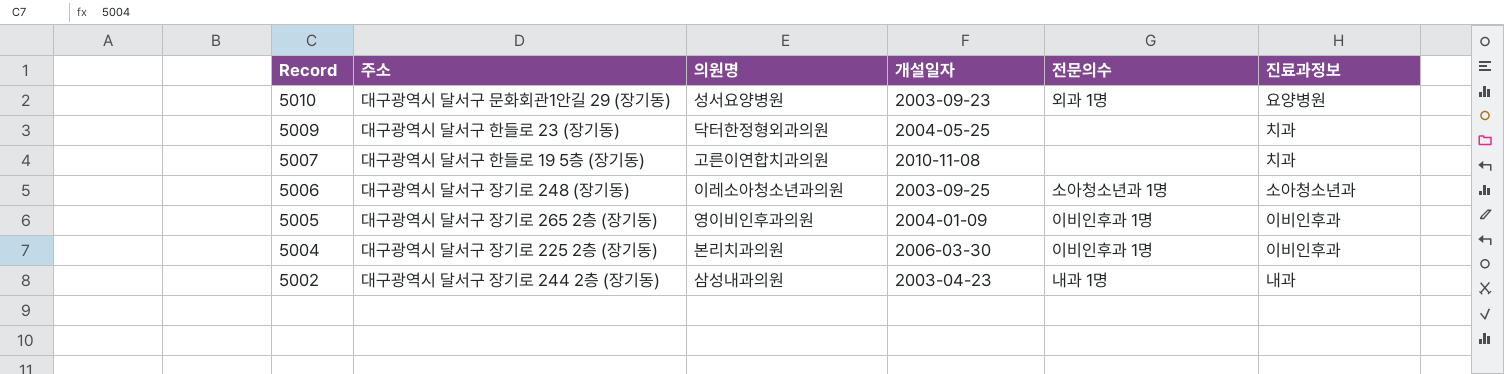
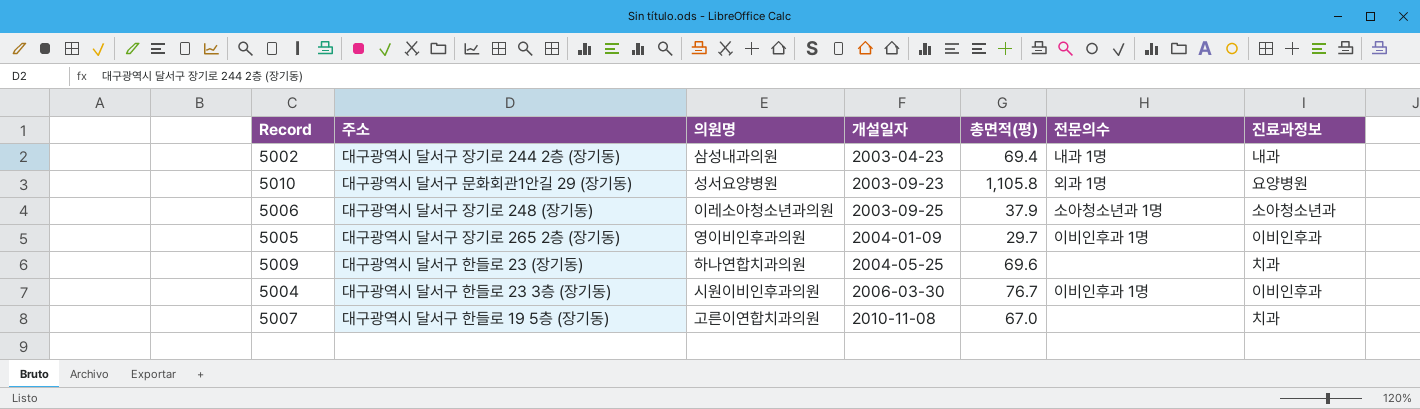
row order: Record descending -> 개설일자 ascending
column 총면적(평) | position: none -> 5
5009 | 의원명: 닥터한정형외과의원 -> 하나연합치과의원
5004 | 주소: 대구광역시 달서구 장기로 225 2층 (장기동) -> 대구광역시 달서구 한들로 23 3층 (장기동)
5004 | 의원명: 본리치과의원 -> 시원이비인후과의원

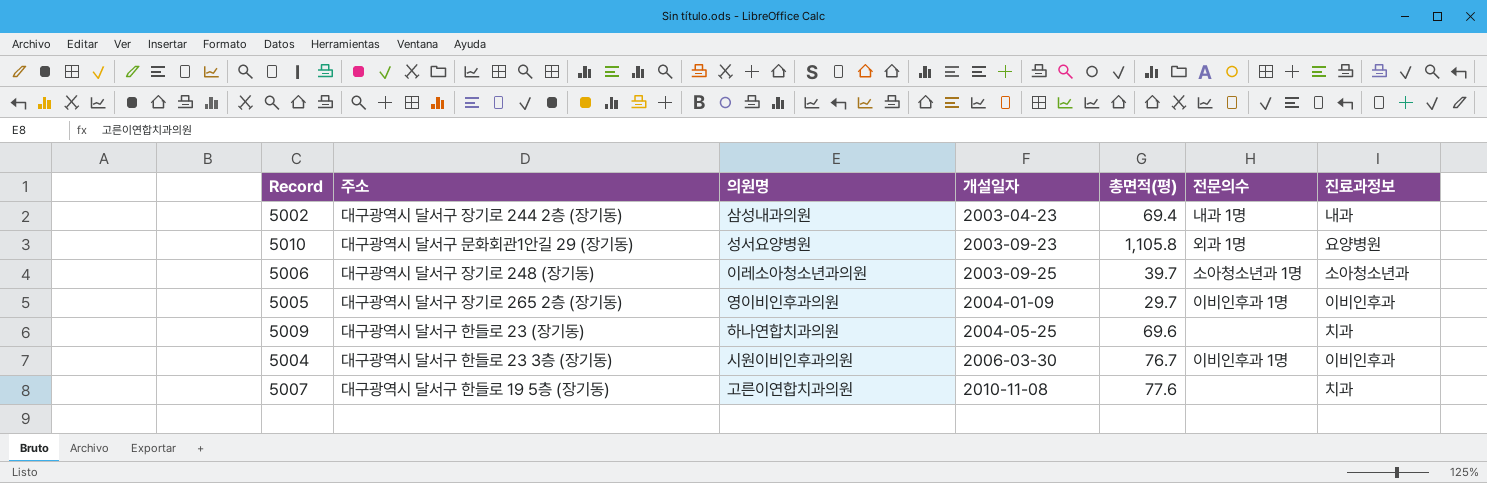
5006 | 총면적(평): 37.9 -> 39.7
5007 | 총면적(평): 67.0 -> 77.6

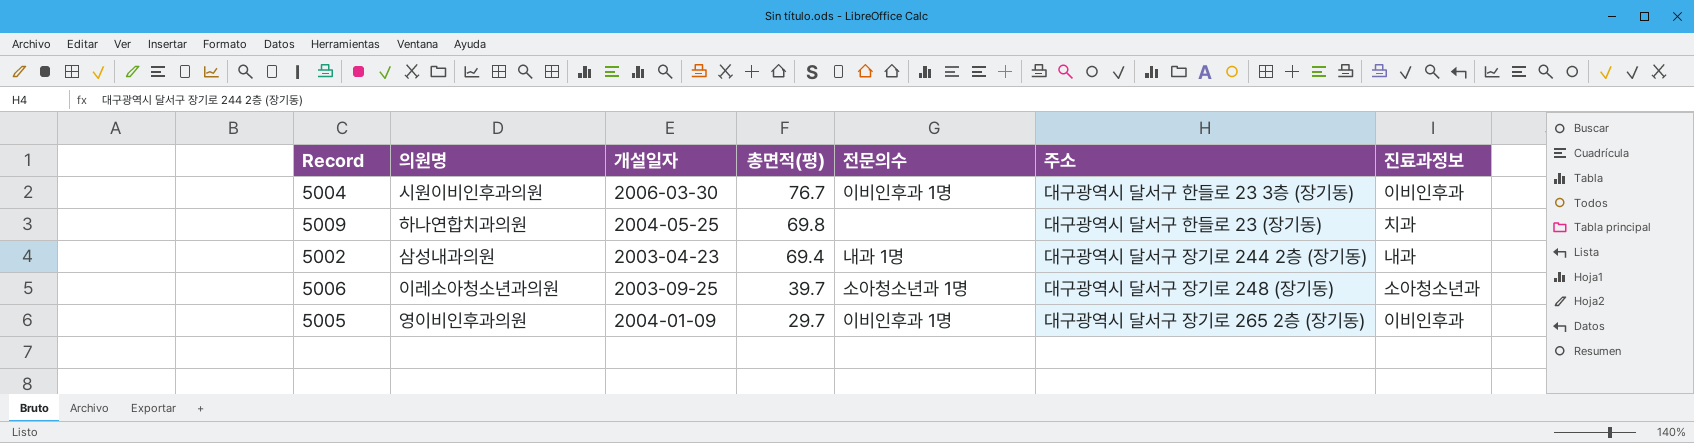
row order: 개설일자 ascending -> 총면적(평) descending
column 주소 | position: 2 -> 6
row 5010: 대구광역시 달서구 문화회관1안길 29 (장기동) | 성서요양병원 | 2003-09-23 | 1,105.8 | 외과 1명 | 요양병원 -> none
row 5007: 대구광역시 달서구 한들로 19 5층 (장기동) | 고른이연합치과의원 | 2010-11-08 | 77.6 | none | 치과 -> none
5009 | 총면적(평): 69.6 -> 69.8

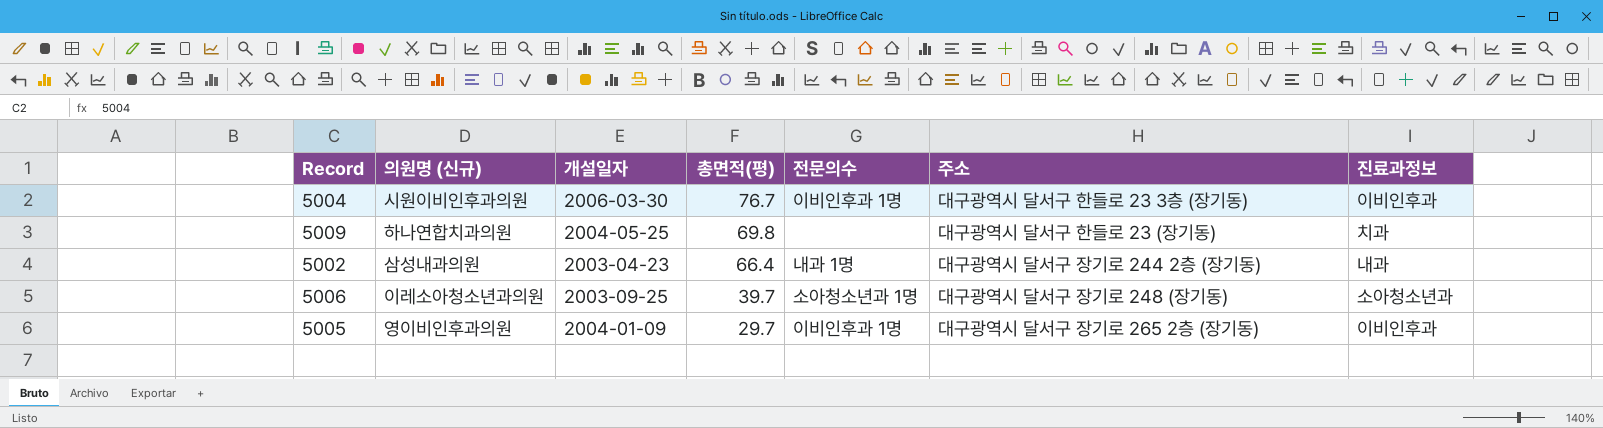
column name: 의원명 -> 의원명 (신규)
5002 | 총면적(평): 69.4 -> 66.4

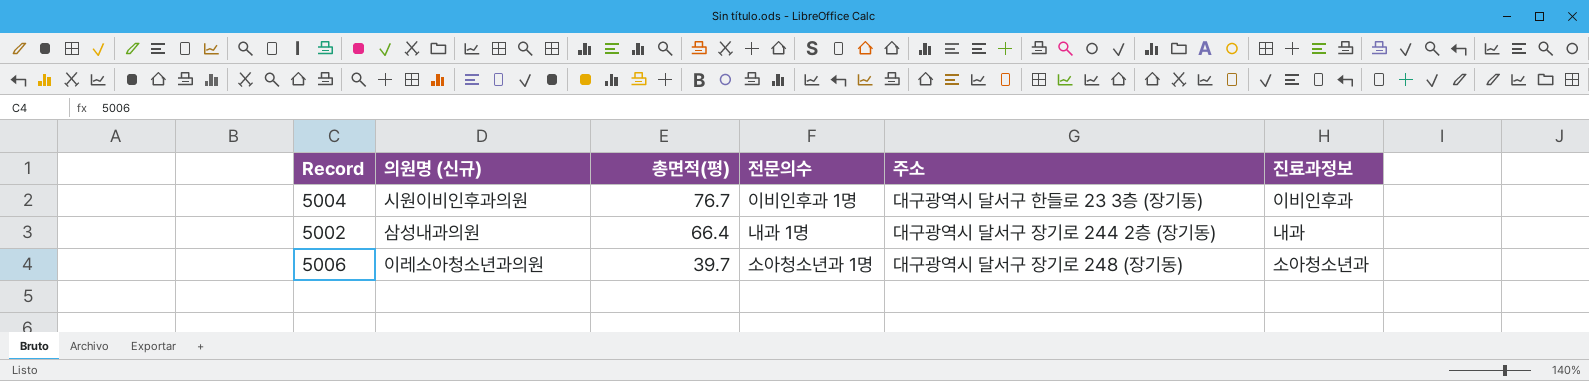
column 개설일자 | position: 3 -> none
row 5009: 하나연합치과의원 | 2004-05-25 | 69.8 | none | 대구광역시 달서구 한들로 23 (장기동) | 치과 -> none
row 5005: 영이비인후과의원 | 2004-01-09 | 29.7 | 이비인후과 1명 | 대구광역시 달서구 장기로 265 2층 (장기동) | 이비인후과 -> none

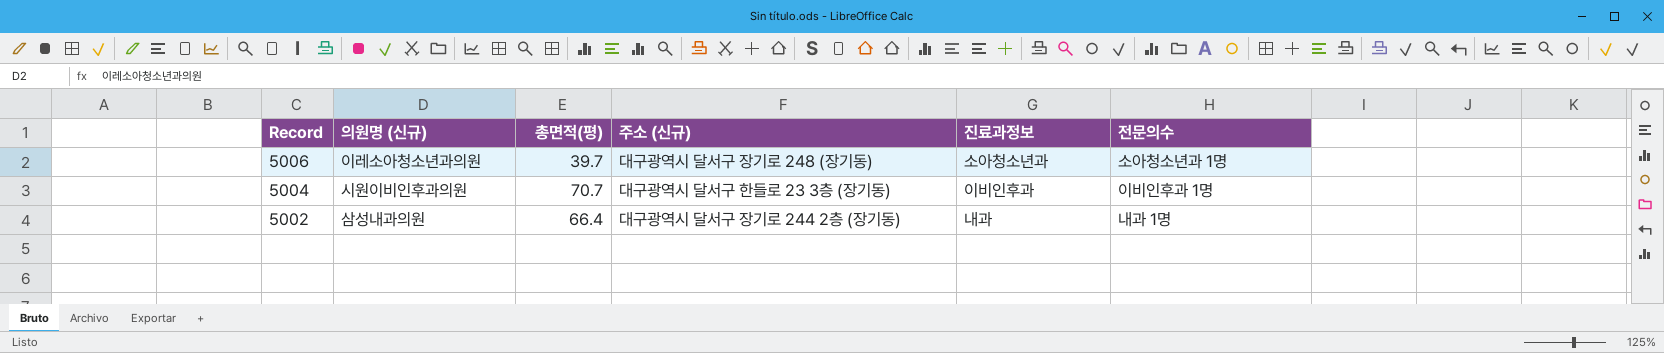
row order: 총면적(평) descending -> Record descending
column name: 주소 -> 주소 (신규)
column 전문의수 | position: 4 -> 6
5004 | 총면적(평): 76.7 -> 70.7

